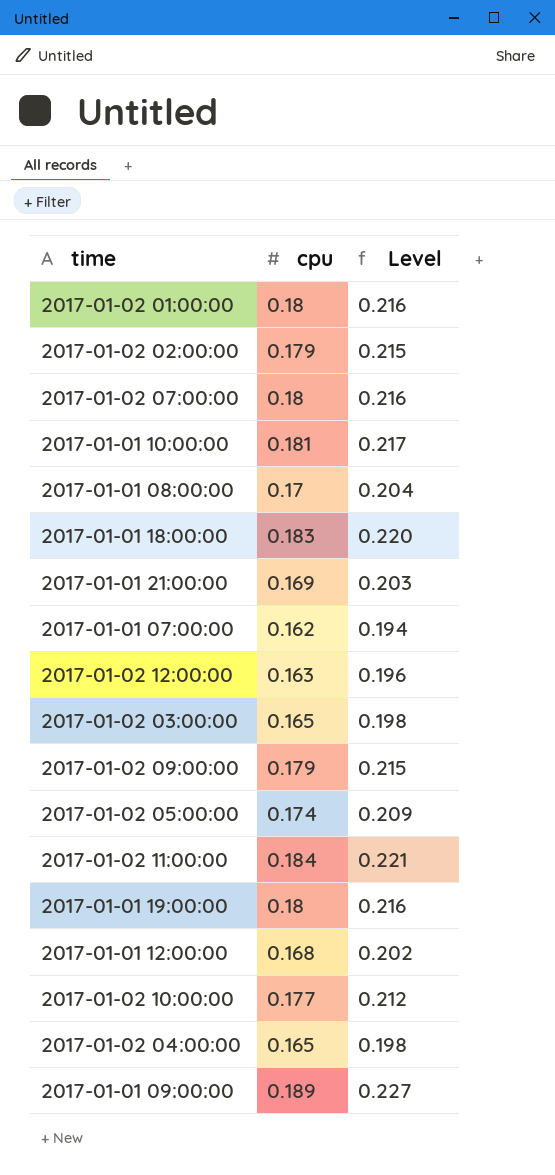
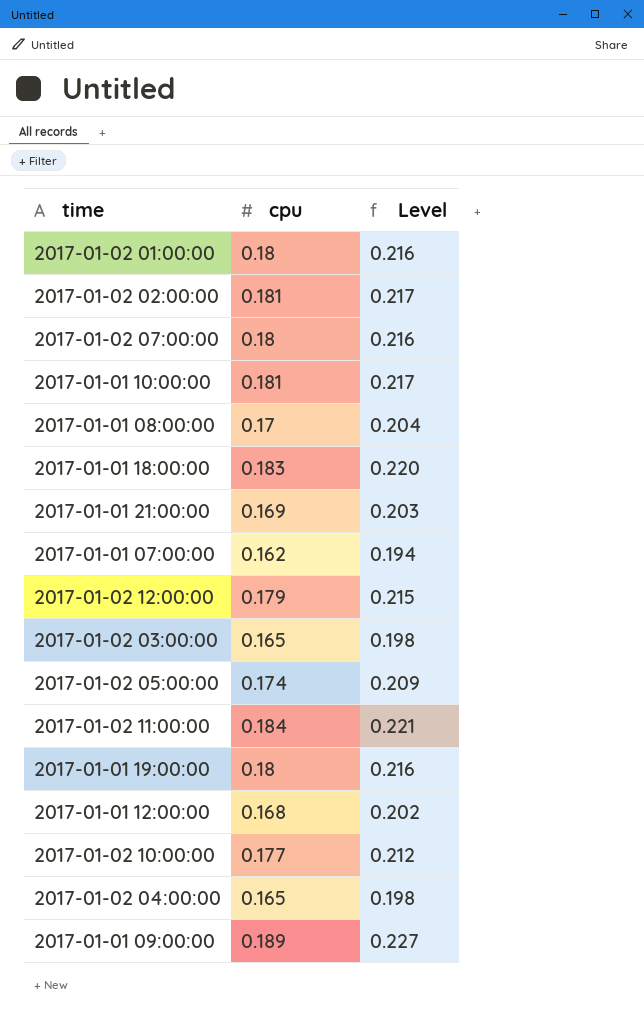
row 2017-01-02 09:00:00: 0.179 | 0.215 -> none
2017-01-02 02:00:00 | cpu: 0.179 -> 0.181
2017-01-02 02:00:00 | Level: 0.215 -> 0.217
2017-01-02 12:00:00 | cpu: 0.163 -> 0.179
2017-01-02 12:00:00 | Level: 0.196 -> 0.215

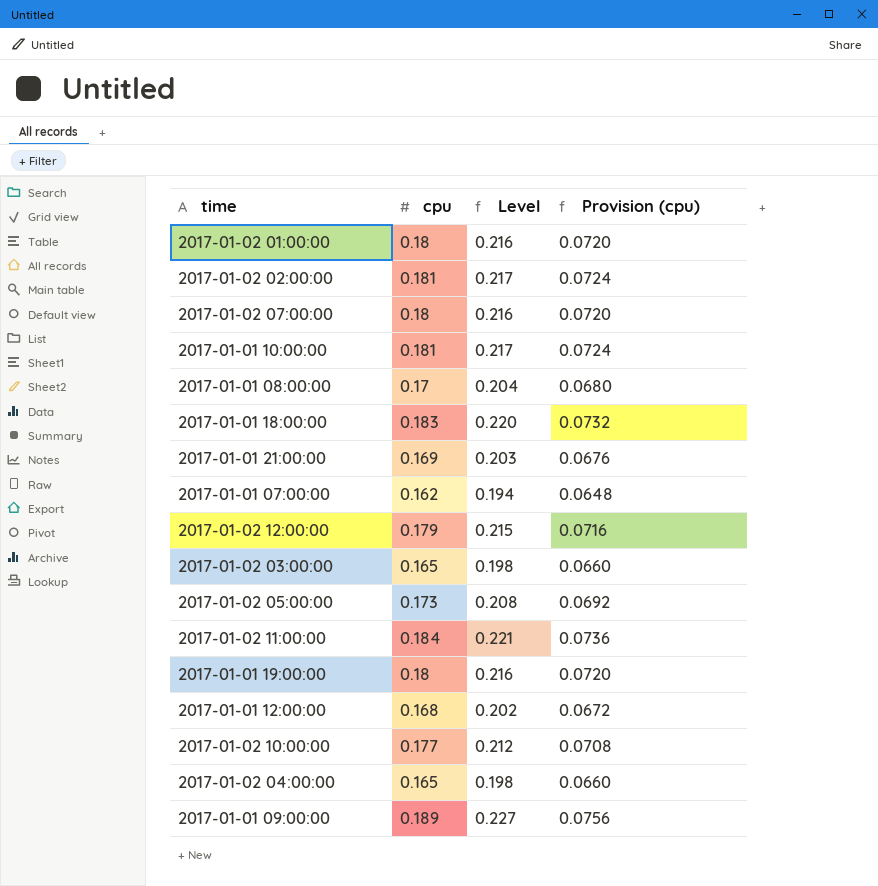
column Provision (cpu) | formula: none -> [cpu] * 0.4
2017-01-02 05:00:00 | cpu: 0.174 -> 0.173
2017-01-02 05:00:00 | Level: 0.209 -> 0.208

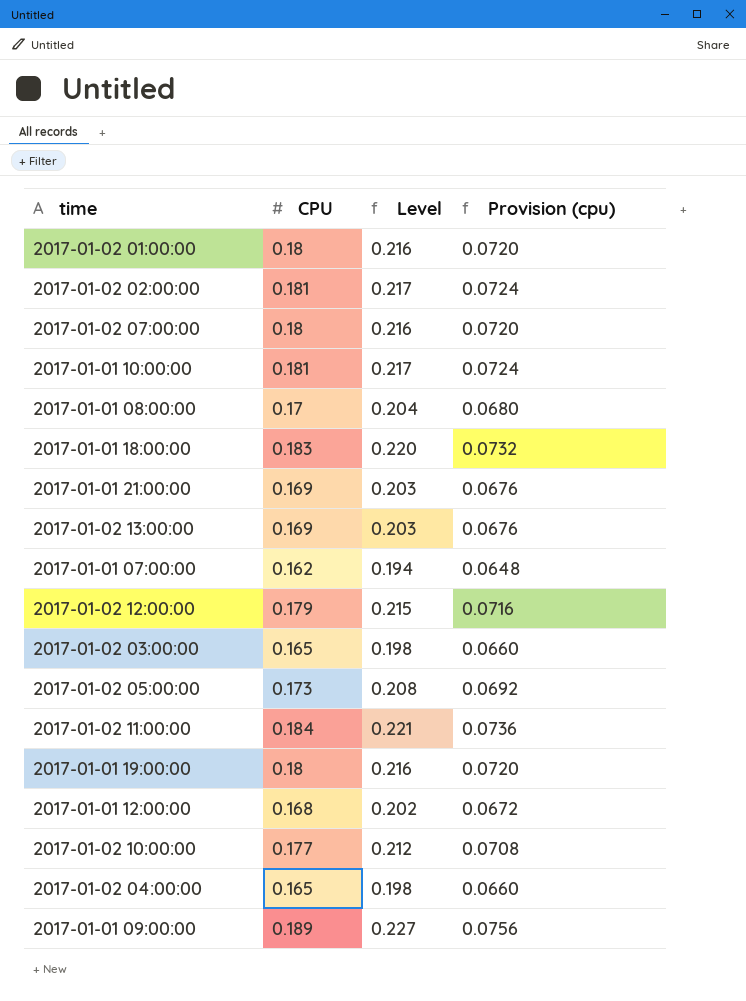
column name: cpu -> CPU
row 2017-01-02 13:00:00: none -> 0.169 | 0.203 | 0.0676

